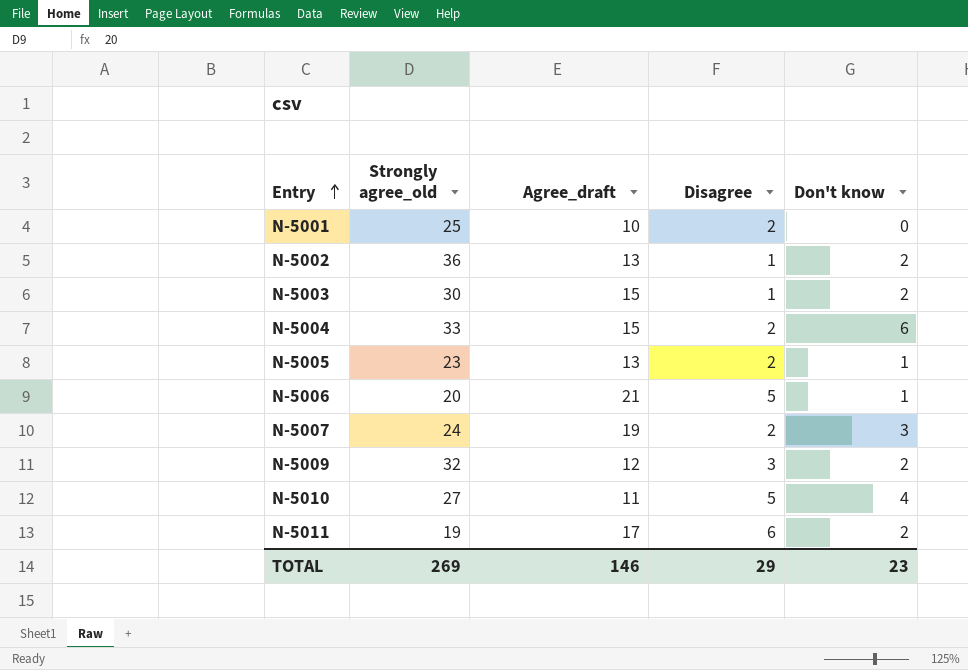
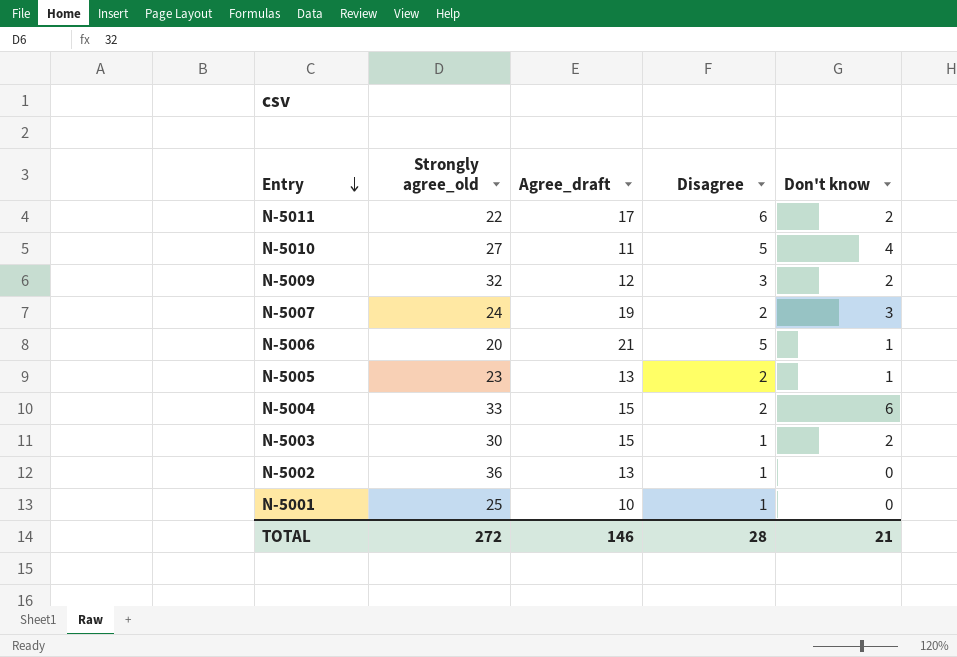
row order: Entry ascending -> Entry descending
N-5011 | Strongly agree_old: 19 -> 22
N-5002 | Don't know: 2 -> 0
N-5001 | Disagree: 2 -> 1
TOTAL | Strongly agree_old: 269 -> 272
TOTAL | Disagree: 29 -> 28
TOTAL | Don't know: 23 -> 21

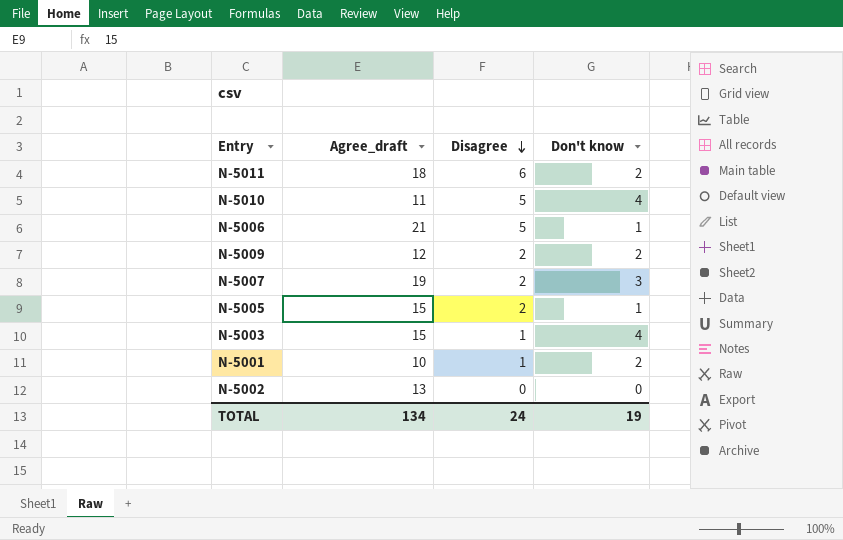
row order: Entry descending -> Disagree descending
column Strongly agree_old | position: 2 -> none
row N-5004: 33 | 15 | 2 | 6 -> none
N-5011 | Agree_draft: 17 -> 18
N-5009 | Disagree: 3 -> 2
N-5005 | Agree_draft: 13 -> 15
N-5003 | Don't know: 2 -> 4
N-5001 | Don't know: 0 -> 2
N-5002 | Disagree: 1 -> 0
TOTAL | Agree_draft: 146 -> 134
TOTAL | Disagree: 28 -> 24
TOTAL | Don't know: 21 -> 19

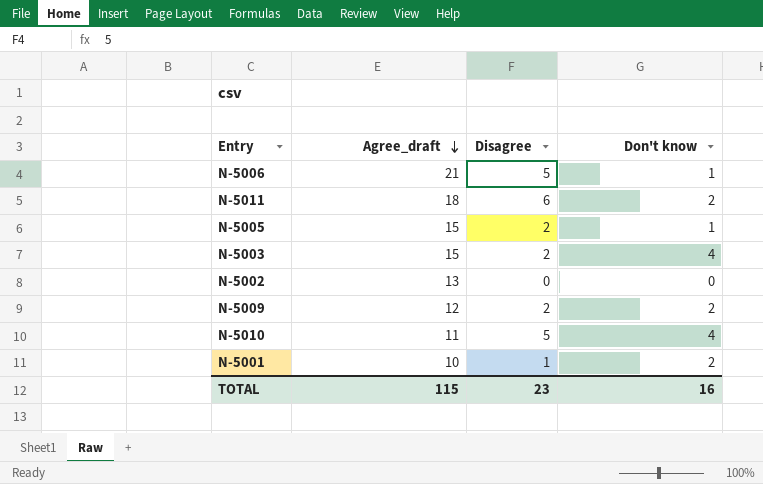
row order: Disagree descending -> Agree_draft descending
row N-5007: 19 | 2 | 3 -> none
N-5003 | Disagree: 1 -> 2
TOTAL | Agree_draft: 134 -> 115
TOTAL | Disagree: 24 -> 23
TOTAL | Don't know: 19 -> 16

